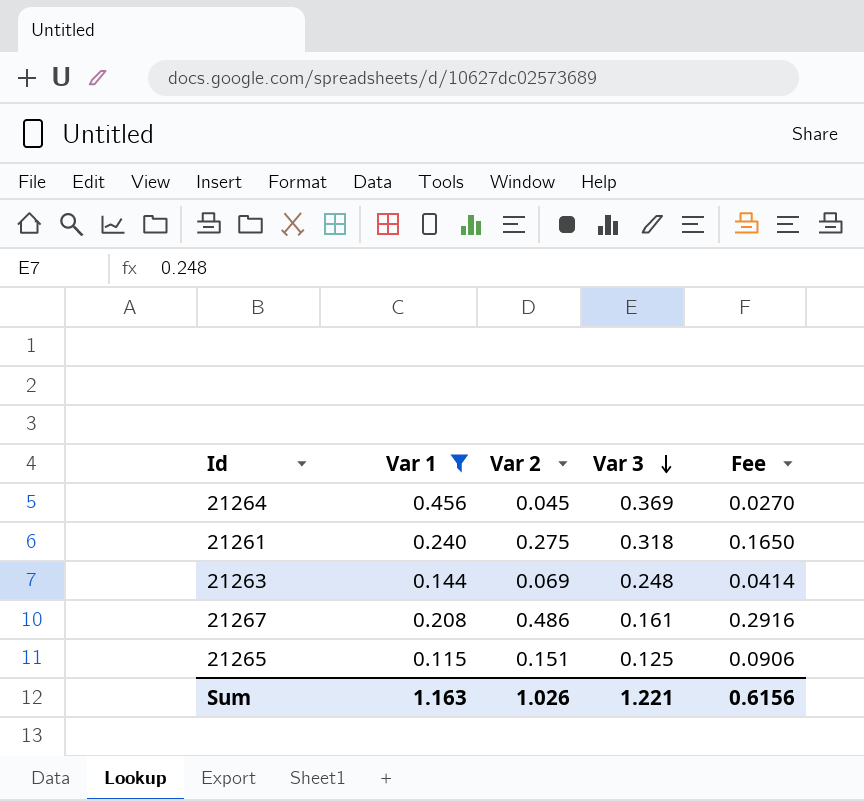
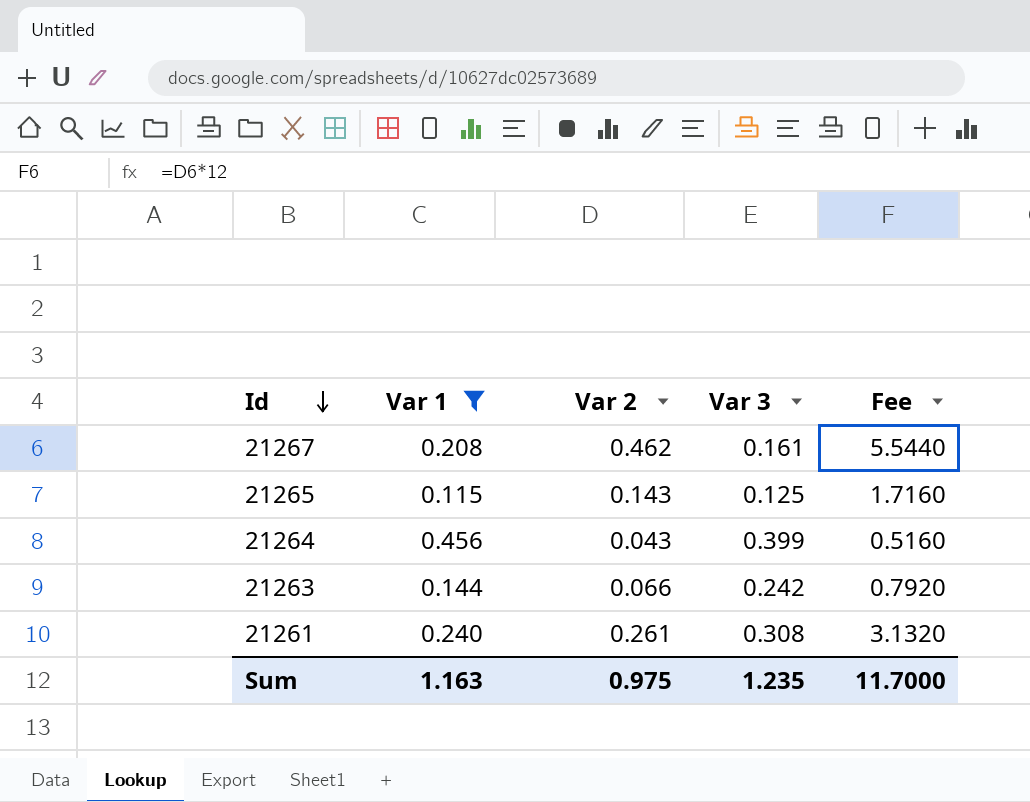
row order: Var 3 descending -> Id descending
column Fee | formula: [Var 2] * 0.6 -> [Var 2] * 12
21267 | Var 2: 0.486 -> 0.462
21265 | Var 2: 0.151 -> 0.143
21264 | Var 2: 0.045 -> 0.043
21264 | Var 3: 0.369 -> 0.399
21263 | Var 2: 0.069 -> 0.066
21263 | Var 3: 0.248 -> 0.242
21261 | Var 2: 0.275 -> 0.261
21261 | Var 3: 0.318 -> 0.308
Sum | Var 2: 1.026 -> 0.975
Sum | Var 3: 1.221 -> 1.235
Sum | Fee: 0.6156 -> 11.7000

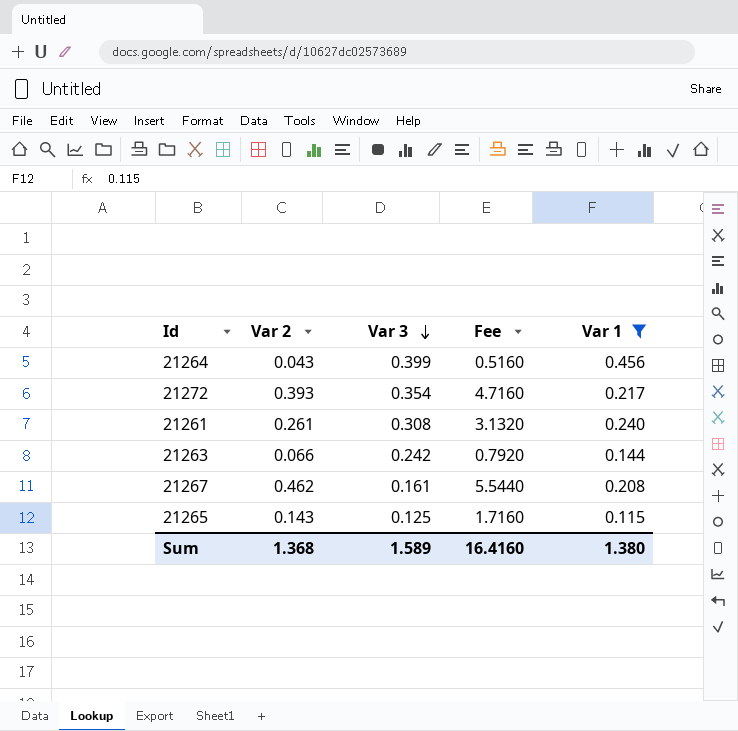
row order: Id descending -> Var 3 descending
column Var 1 | position: 2 -> 5
row 21272: none -> 0.393 | 0.354 | 4.7160 | 0.217
Sum | Var 2: 0.975 -> 1.368
Sum | Var 3: 1.235 -> 1.589
Sum | Fee: 11.7000 -> 16.4160
Sum | Var 1: 1.163 -> 1.380

